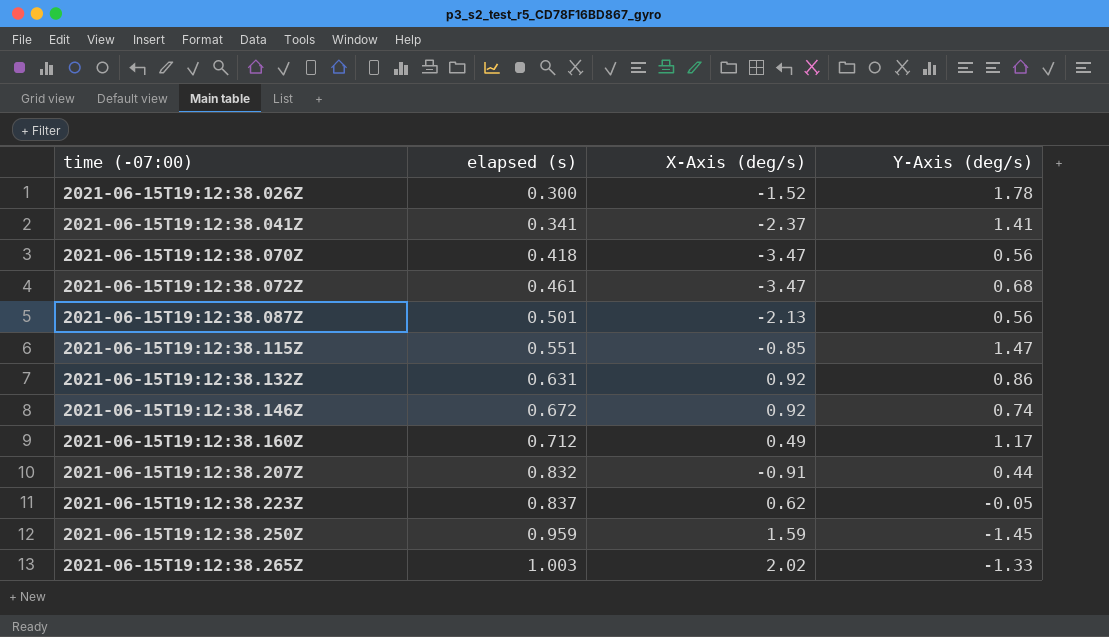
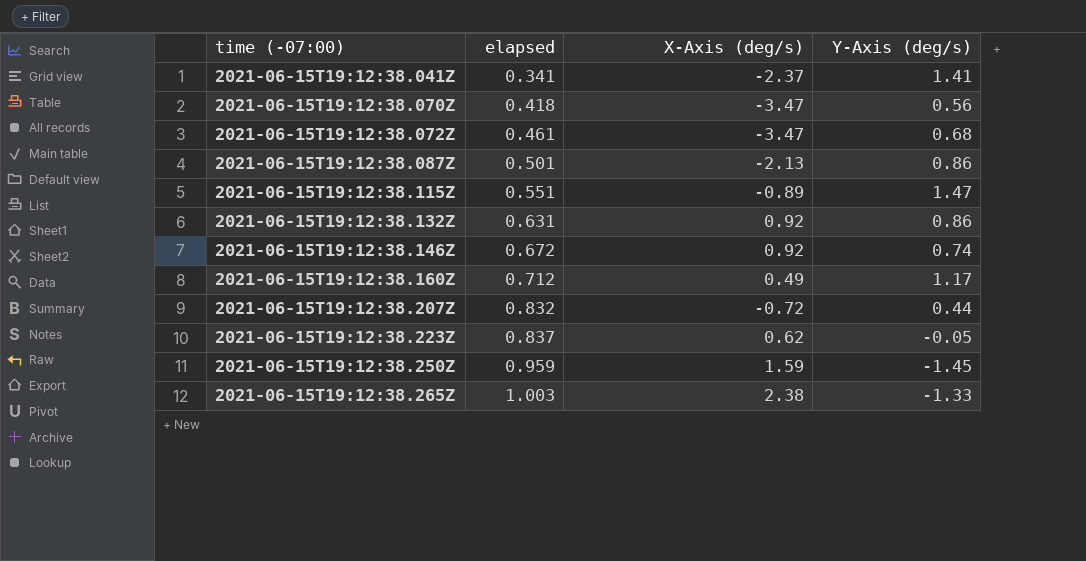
column name: elapsed (s) -> elapsed
row 2021-06-15T19:12:38.026Z: 0.300 | -1.52 | 1.78 -> none
2021-06-15T19:12:38.087Z | Y-Axis (deg/s): 0.56 -> 0.86
2021-06-15T19:12:38.115Z | X-Axis (deg/s): -0.85 -> -0.89
2021-06-15T19:12:38.207Z | X-Axis (deg/s): -0.91 -> -0.72
2021-06-15T19:12:38.265Z | X-Axis (deg/s): 2.02 -> 2.38

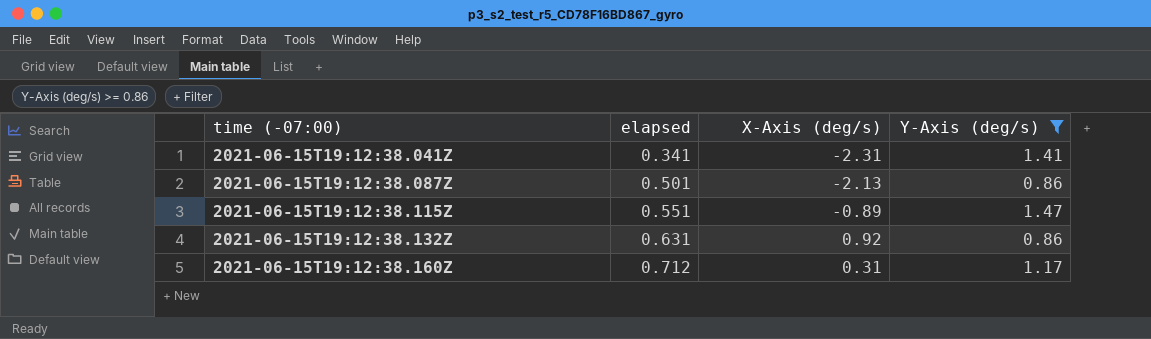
filter: none -> Y-Axis (deg/s) >= 0.86
2021-06-15T19:12:38.041Z | X-Axis (deg/s): -2.37 -> -2.31
2021-06-15T19:12:38.160Z | X-Axis (deg/s): 0.49 -> 0.31

